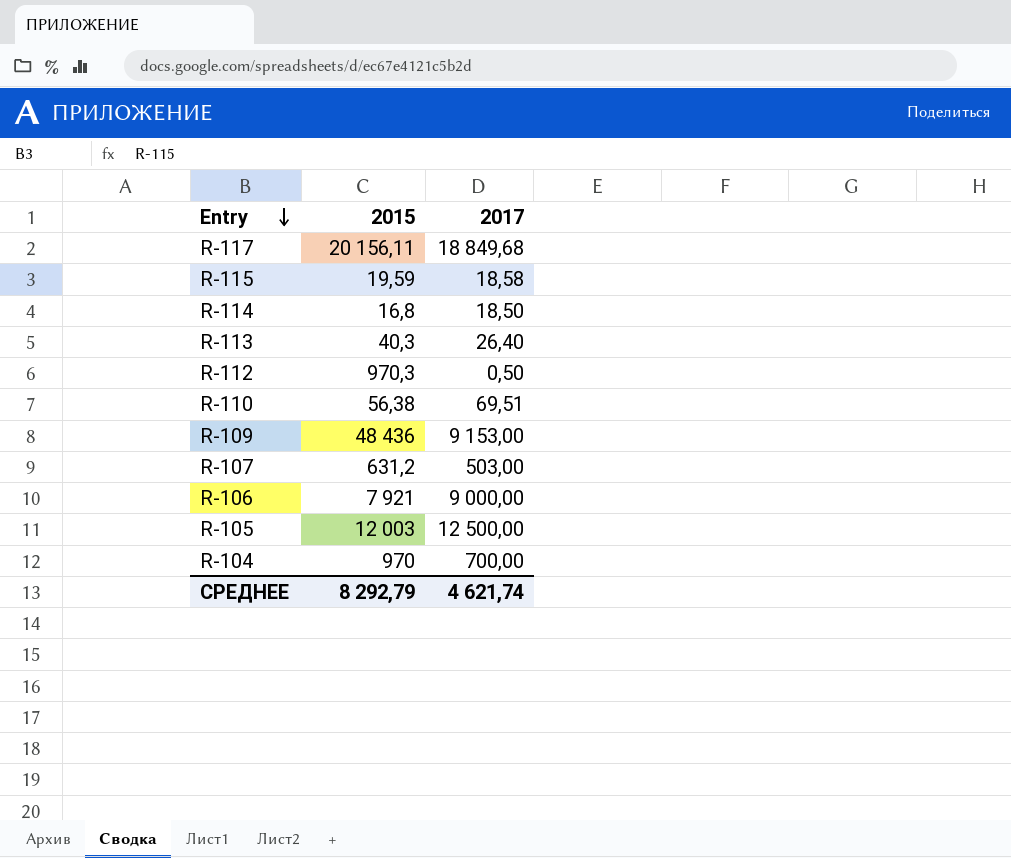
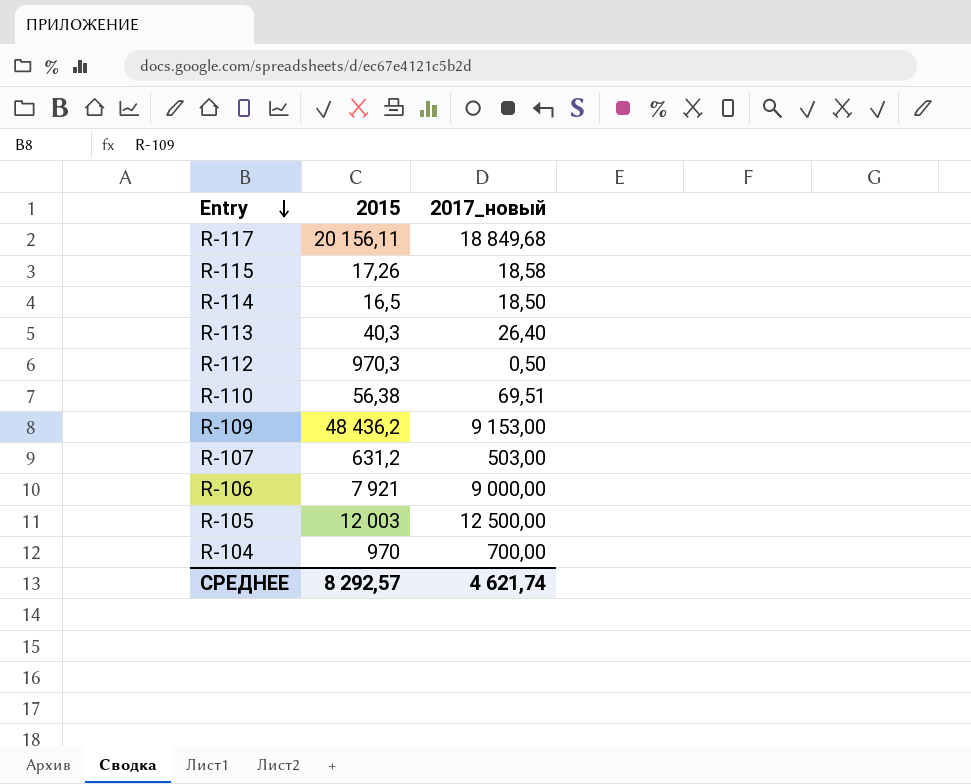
column name: 2017 -> 2017_новый
R-115 | 2015: 19,59 -> 17,26
R-114 | 2015: 16,8 -> 16,5
R-109 | 2015: 48 436 -> 48 436,2
СРЕДНЕЕ | 2015: 8 292,79 -> 8 292,57

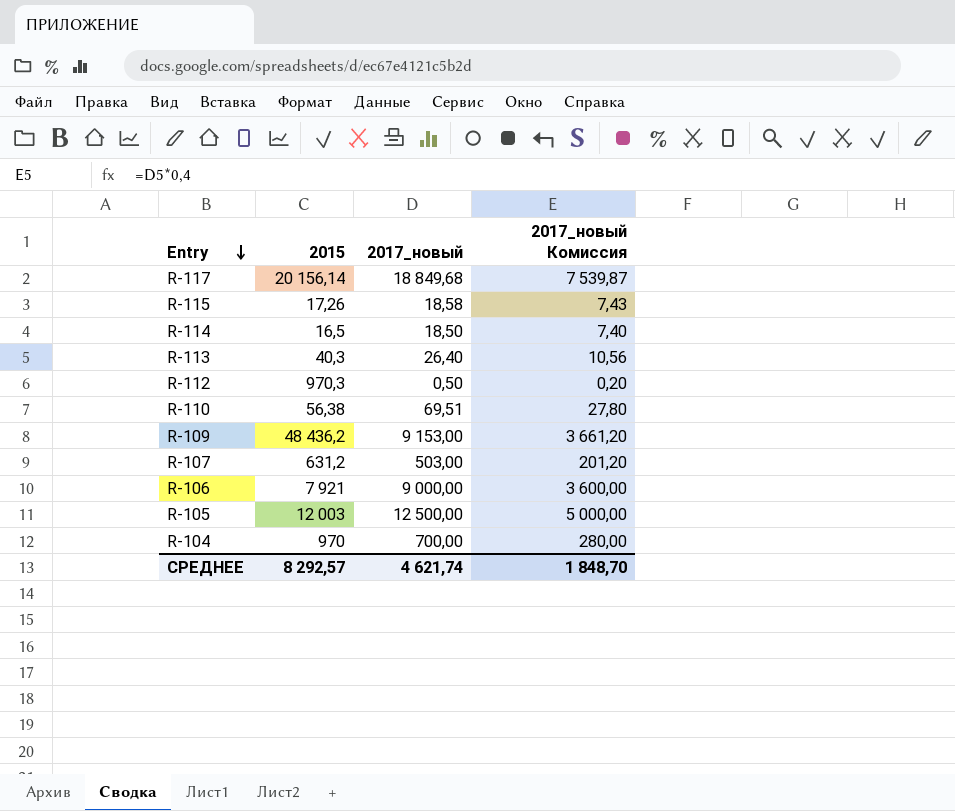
column 2017_новый Комиссия | formula: none -> [2017_новый] * 0,4
R-117 | 2015: 20 156,11 -> 20 156,14

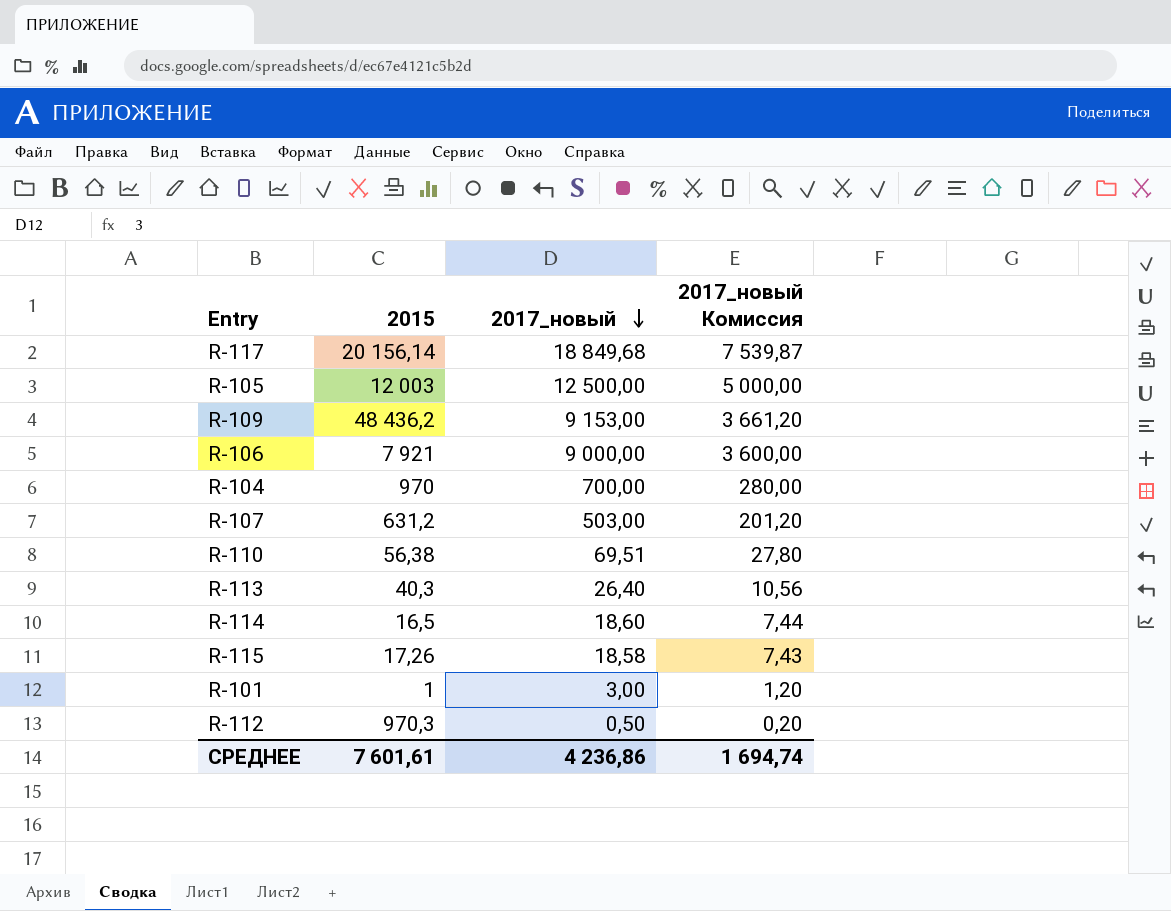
row order: Entry descending -> 2017_новый descending
R-114 | 2017_новый: 18,50 -> 18,60
R-114 | 2017_новый Комиссия: 7,40 -> 7,44
row R-101: none -> 1 | 3,00 | 1,20
СРЕДНЕЕ | 2015: 8 292,57 -> 7 601,61
СРЕДНЕЕ | 2017_новый: 4 621,74 -> 4 236,86
СРЕДНЕЕ | 2017_новый Комиссия: 1 848,70 -> 1 694,74

